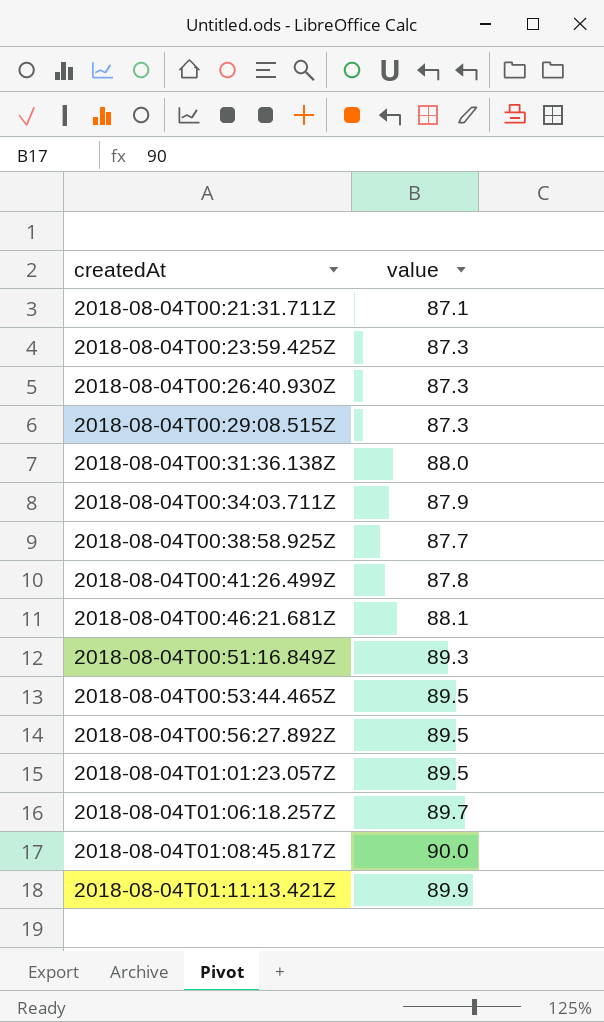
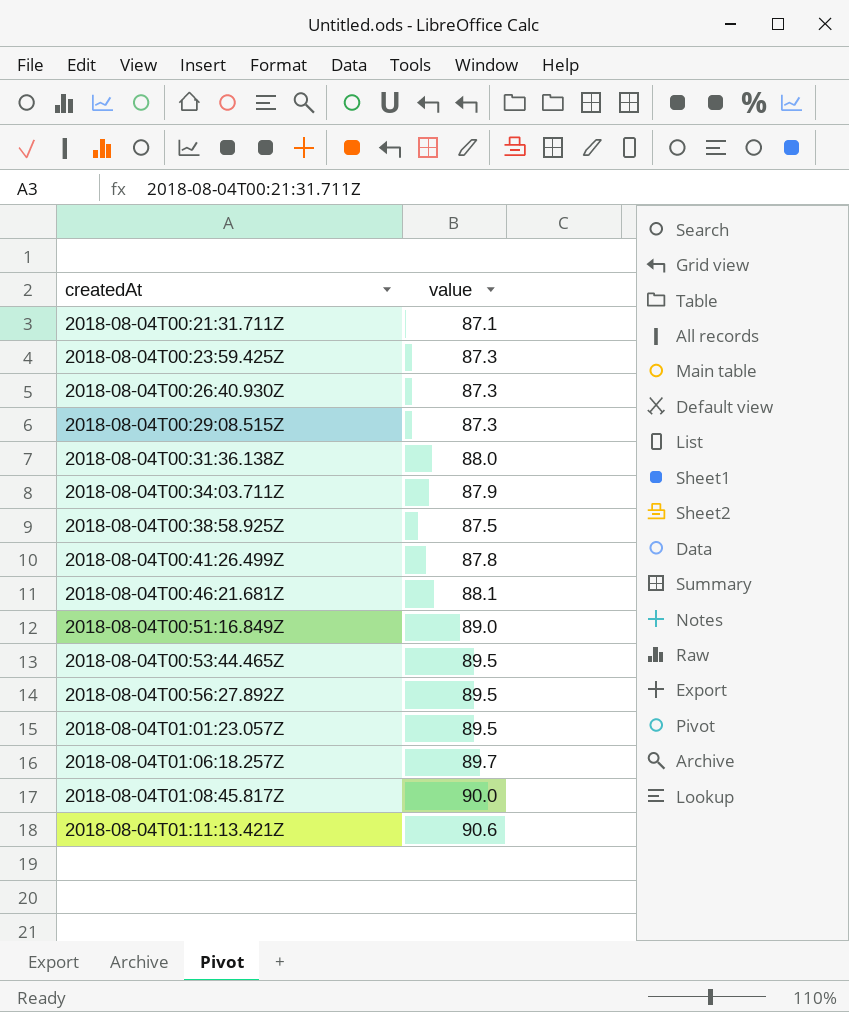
2018-08-04T00:38:58.925Z | value: 87.7 -> 87.5
2018-08-04T00:51:16.849Z | value: 89.3 -> 89.0
2018-08-04T01:11:13.421Z | value: 89.9 -> 90.6

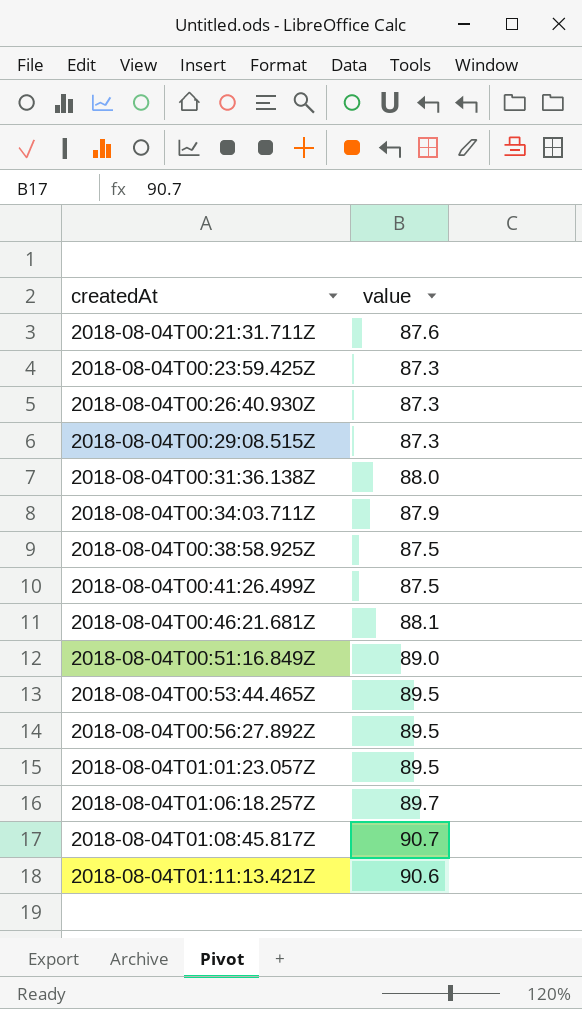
2018-08-04T00:21:31.711Z | value: 87.1 -> 87.6
2018-08-04T00:41:26.499Z | value: 87.8 -> 87.5
2018-08-04T01:08:45.817Z | value: 90.0 -> 90.7

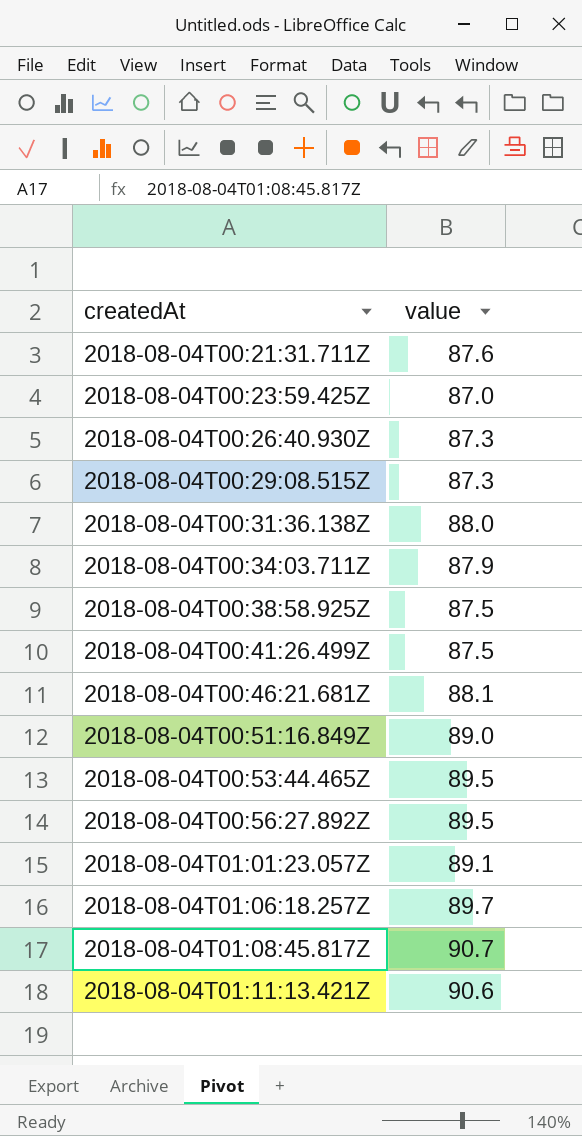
2018-08-04T00:23:59.425Z | value: 87.3 -> 87.0
2018-08-04T01:01:23.057Z | value: 89.5 -> 89.1

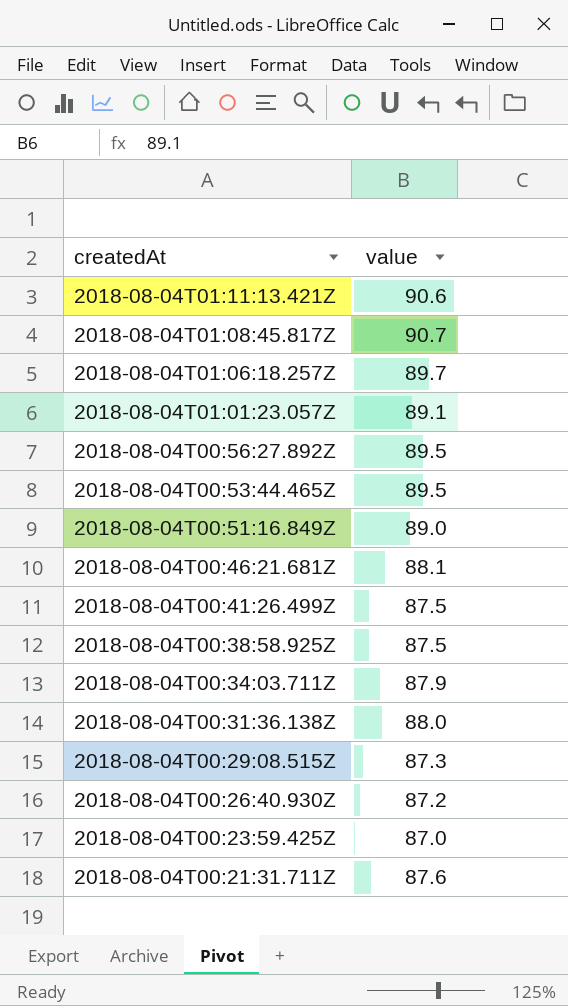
row order: createdAt ascending -> createdAt descending
2018-08-04T00:26:40.930Z | value: 87.3 -> 87.2

